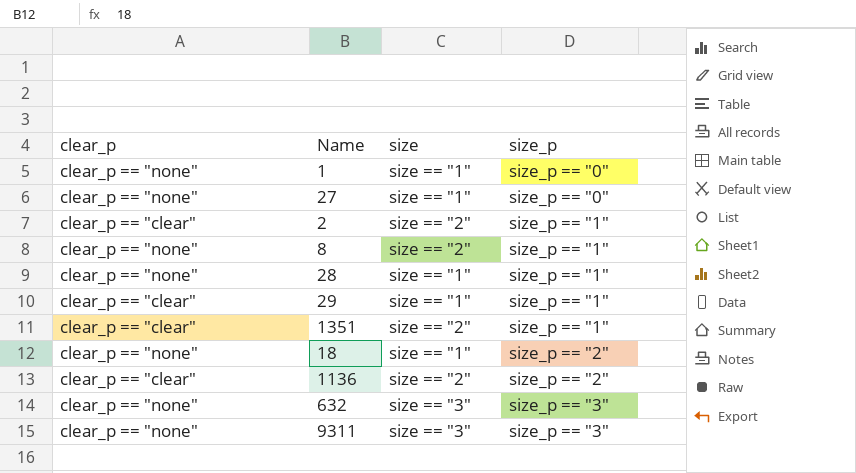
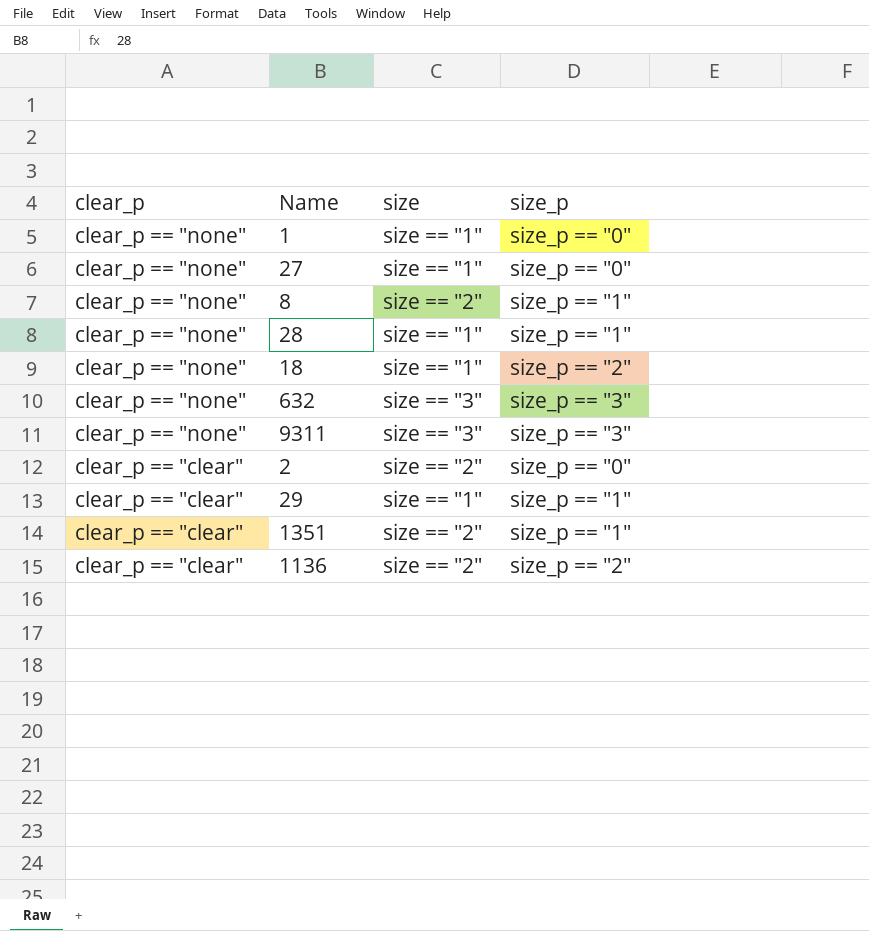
row order: size_p ascending -> clear_p descending
2 | size_p: size_p == "1" -> size_p == "0"

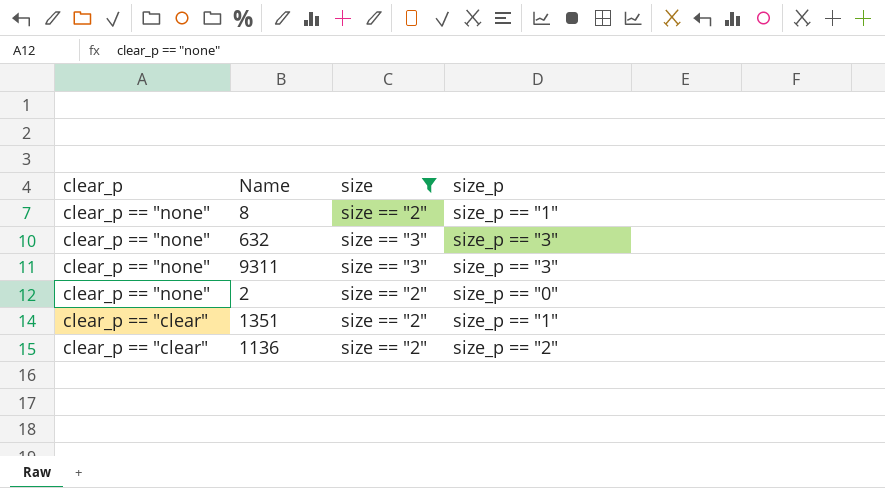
filter: none -> size != size == "1"
2 | clear_p: clear_p == "clear" -> clear_p == "none"

